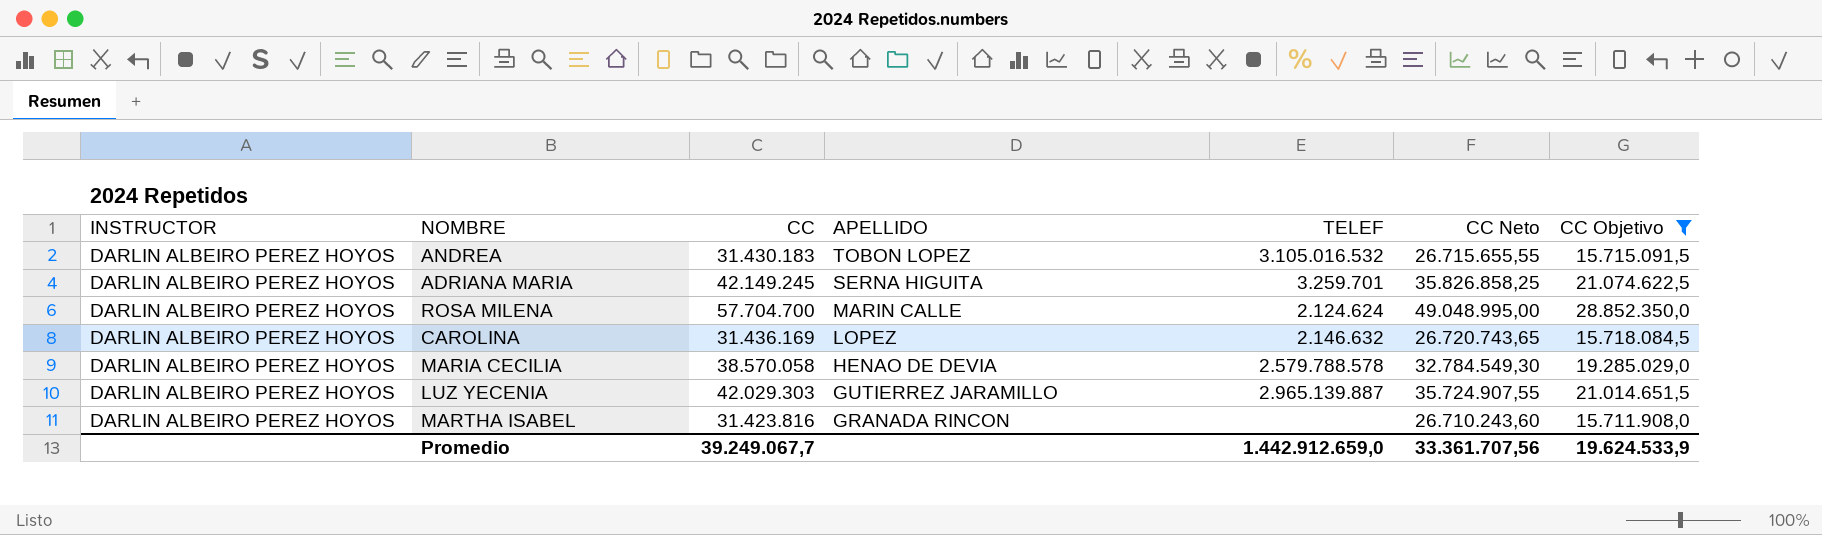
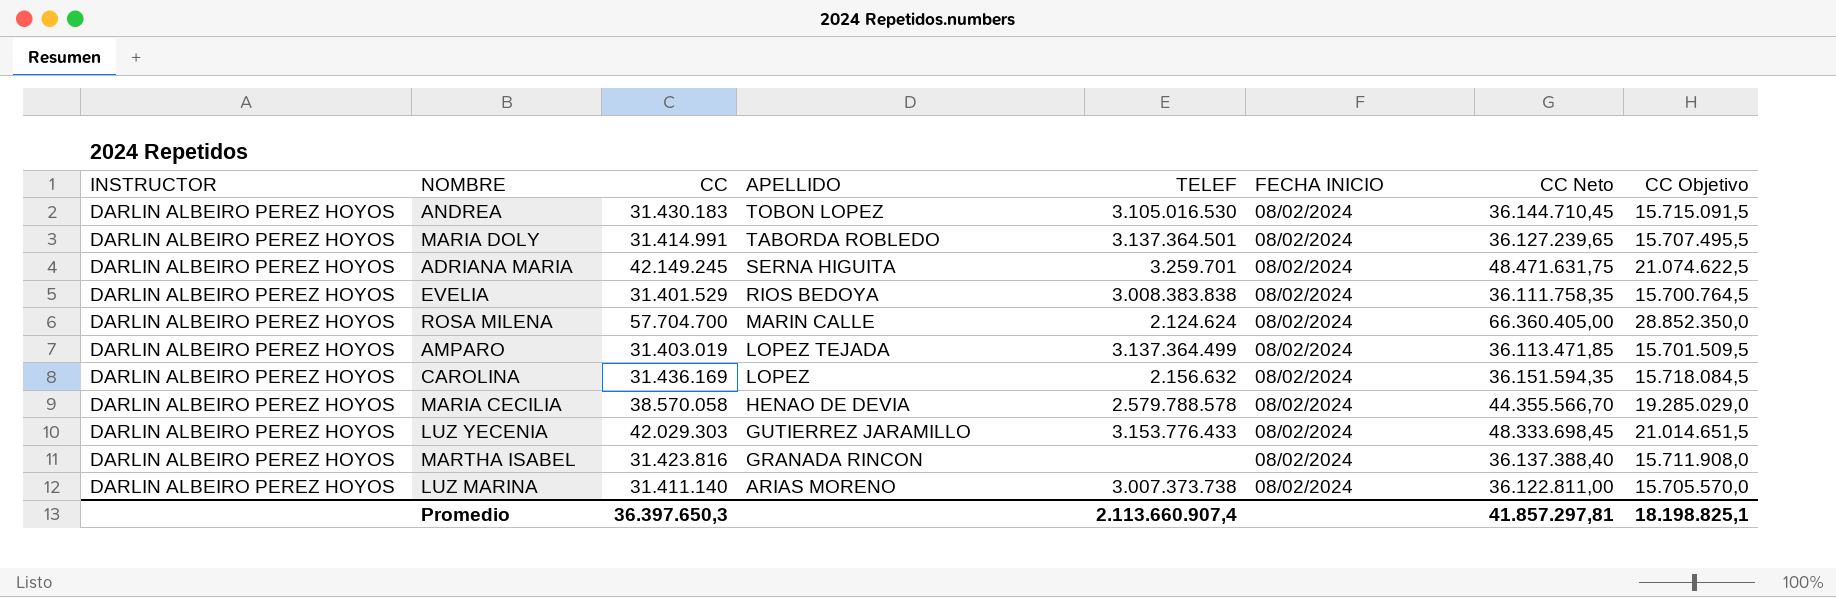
filter: CC Objetivo >= 15.711.908,0 -> none
column FECHA INICIO | position: none -> 6
column CC Neto | formula: [CC] * 0,85 -> [CC] * 1,15
ANDREA | TELEF: 3.105.016.532 -> 3.105.016.530
CAROLINA | TELEF: 2.146.632 -> 2.156.632
LUZ YECENIA | TELEF: 2.965.139.887 -> 3.153.776.433
Promedio | CC: 39.249.067,7 -> 36.397.650,3
Promedio | TELEF: 1.442.912.659,0 -> 2.113.660.907,4
Promedio | CC Neto: 33.361.707,56 -> 41.857.297,81
Promedio | CC Objetivo: 19.624.533,9 -> 18.198.825,1

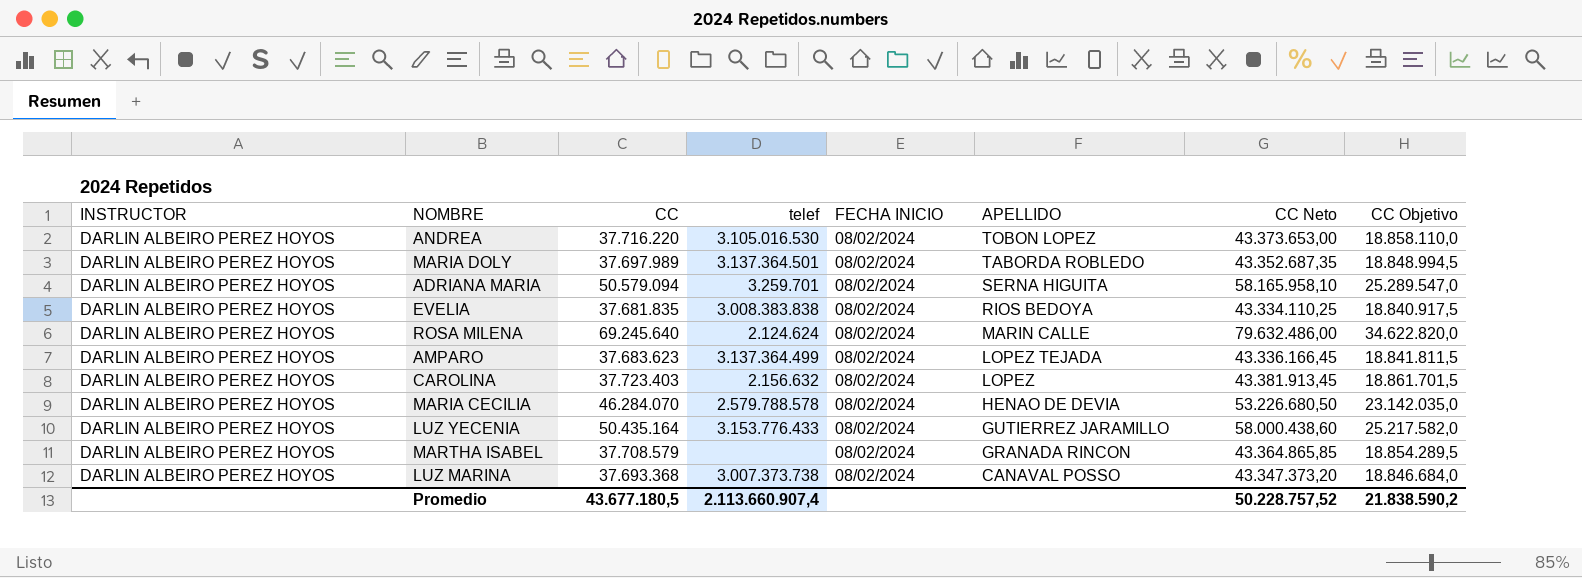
column name: TELEF -> telef
column APELLIDO | position: 4 -> 6
ANDREA | CC: 31.430.183 -> 37.716.220
ANDREA | CC Neto: 36.144.710,45 -> 43.373.653,00
ANDREA | CC Objetivo: 15.715.091,5 -> 18.858.110,0
MARIA DOLY | CC: 31.414.991 -> 37.697.989
MARIA DOLY | CC Neto: 36.127.239,65 -> 43.352.687,35
MARIA DOLY | CC Objetivo: 15.707.495,5 -> 18.848.994,5
ADRIANA MARIA | CC: 42.149.245 -> 50.579.094
ADRIANA MARIA | CC Neto: 48.471.631,75 -> 58.165.958,10
ADRIANA MARIA | CC Objetivo: 21.074.622,5 -> 25.289.547,0
EVELIA | CC: 31.401.529 -> 37.681.835
EVELIA | CC Neto: 36.111.758,35 -> 43.334.110,25
EVELIA | CC Objetivo: 15.700.764,5 -> 18.840.917,5
ROSA MILENA | CC: 57.704.700 -> 69.245.640
ROSA MILENA | CC Neto: 66.360.405,00 -> 79.632.486,00
ROSA MILENA | CC Objetivo: 28.852.350,0 -> 34.622.820,0
AMPARO | CC: 31.403.019 -> 37.683.623
AMPARO | CC Neto: 36.113.471,85 -> 43.336.166,45
AMPARO | CC Objetivo: 15.701.509,5 -> 18.841.811,5
CAROLINA | CC: 31.436.169 -> 37.723.403
CAROLINA | CC Neto: 36.151.594,35 -> 43.381.913,45
CAROLINA | CC Objetivo: 15.718.084,5 -> 18.861.701,5
MARIA CECILIA | CC: 38.570.058 -> 46.284.070
MARIA CECILIA | CC Neto: 44.355.566,70 -> 53.226.680,50
MARIA CECILIA | CC Objetivo: 19.285.029,0 -> 23.142.035,0
LUZ YECENIA | CC: 42.029.303 -> 50.435.164
LUZ YECENIA | CC Neto: 48.333.698,45 -> 58.000.438,60
LUZ YECENIA | CC Objetivo: 21.014.651,5 -> 25.217.582,0
MARTHA ISABEL | CC: 31.423.816 -> 37.708.579
MARTHA ISABEL | CC Neto: 36.137.388,40 -> 43.364.865,85
MARTHA ISABEL | CC Objetivo: 15.711.908,0 -> 18.854.289,5
LUZ MARINA | CC: 31.411.140 -> 37.693.368
LUZ MARINA | APELLIDO: ARIAS MORENO -> CANAVAL POSSO
LUZ MARINA | CC Neto: 36.122.811,00 -> 43.347.373,20
LUZ MARINA | CC Objetivo: 15.705.570,0 -> 18.846.684,0
Promedio | CC: 36.397.650,3 -> 43.677.180,5
Promedio | CC Neto: 41.857.297,81 -> 50.228.757,52
Promedio | CC Objetivo: 18.198.825,1 -> 21.838.590,2

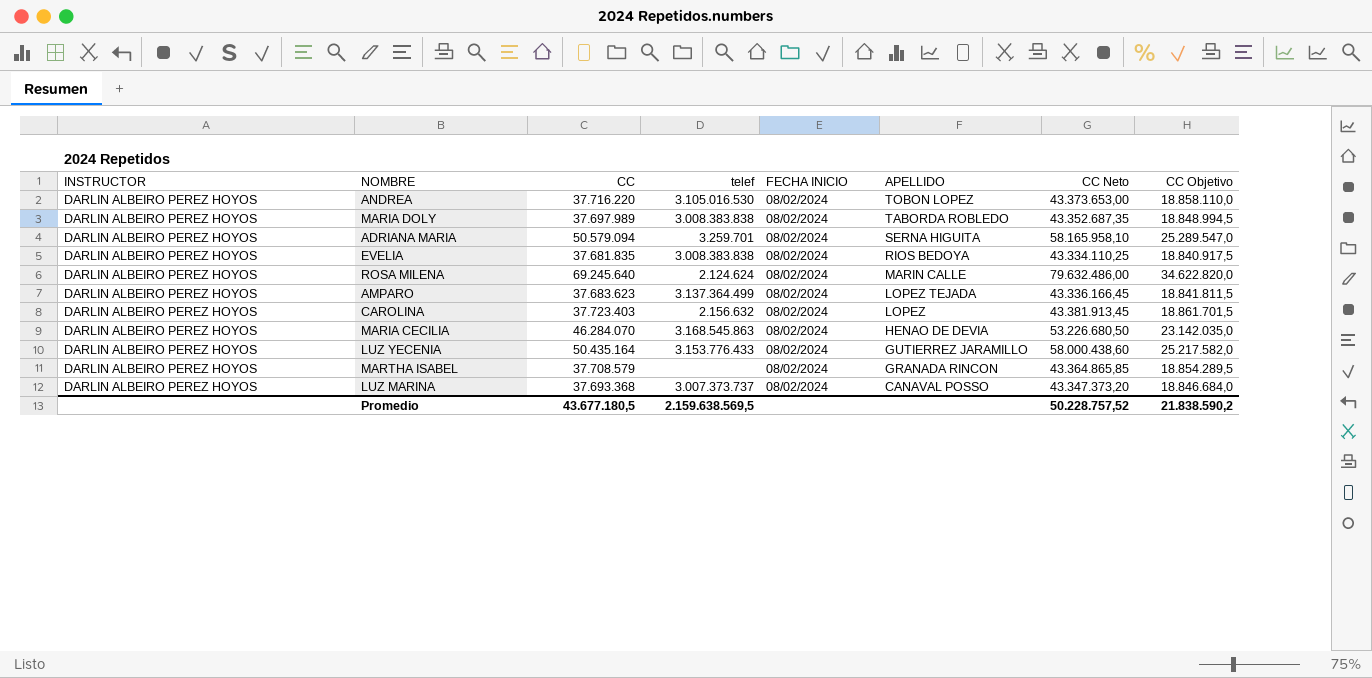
MARIA DOLY | telef: 3.137.364.501 -> 3.008.383.838
MARIA CECILIA | telef: 2.579.788.578 -> 3.168.545.863
LUZ MARINA | telef: 3.007.373.738 -> 3.007.373.737
Promedio | telef: 2.113.660.907,4 -> 2.159.638.569,5

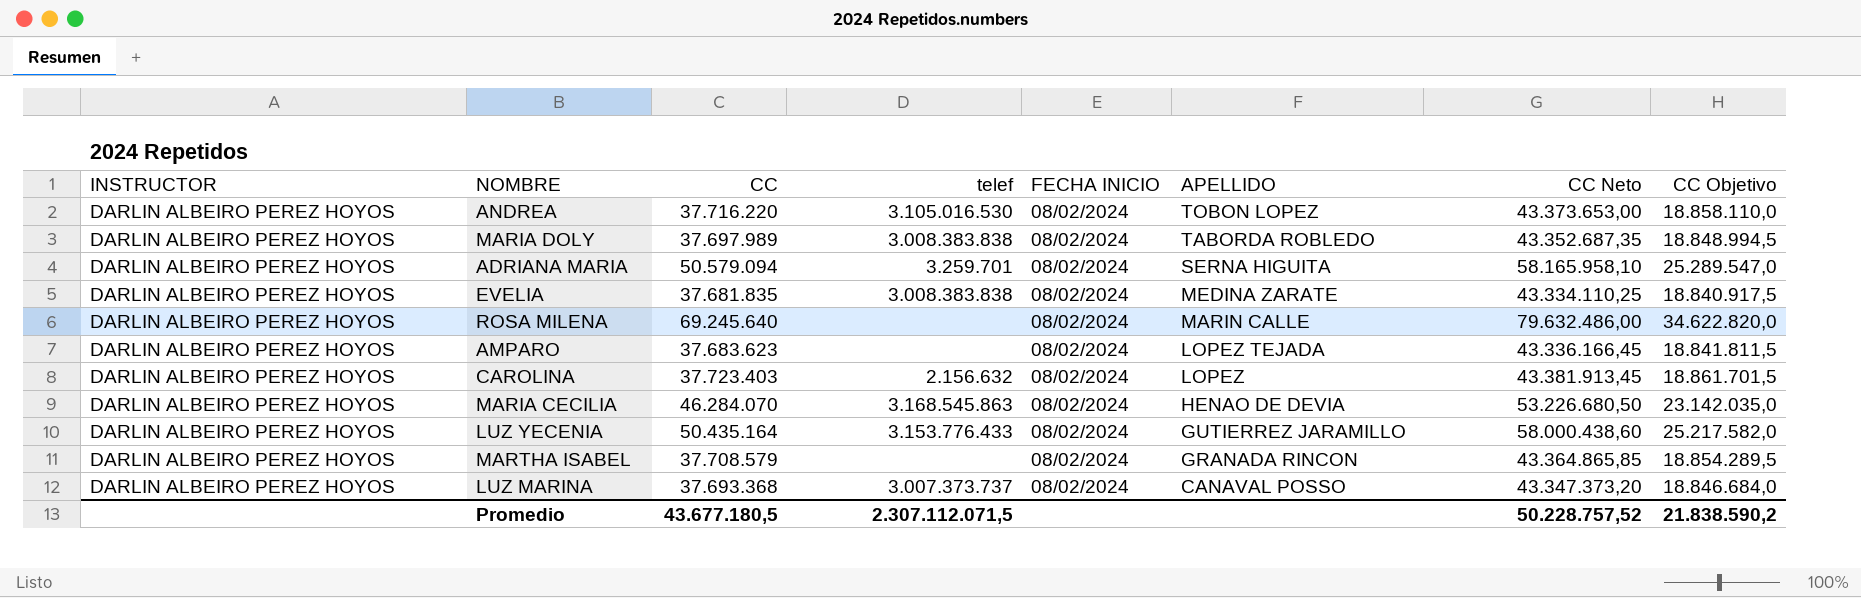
EVELIA | APELLIDO: RIOS BEDOYA -> MEDINA ZARATE
ROSA MILENA | telef: 2.124.624 -> none
AMPARO | telef: 3.137.364.499 -> none
Promedio | telef: 2.159.638.569,5 -> 2.307.112.071,5

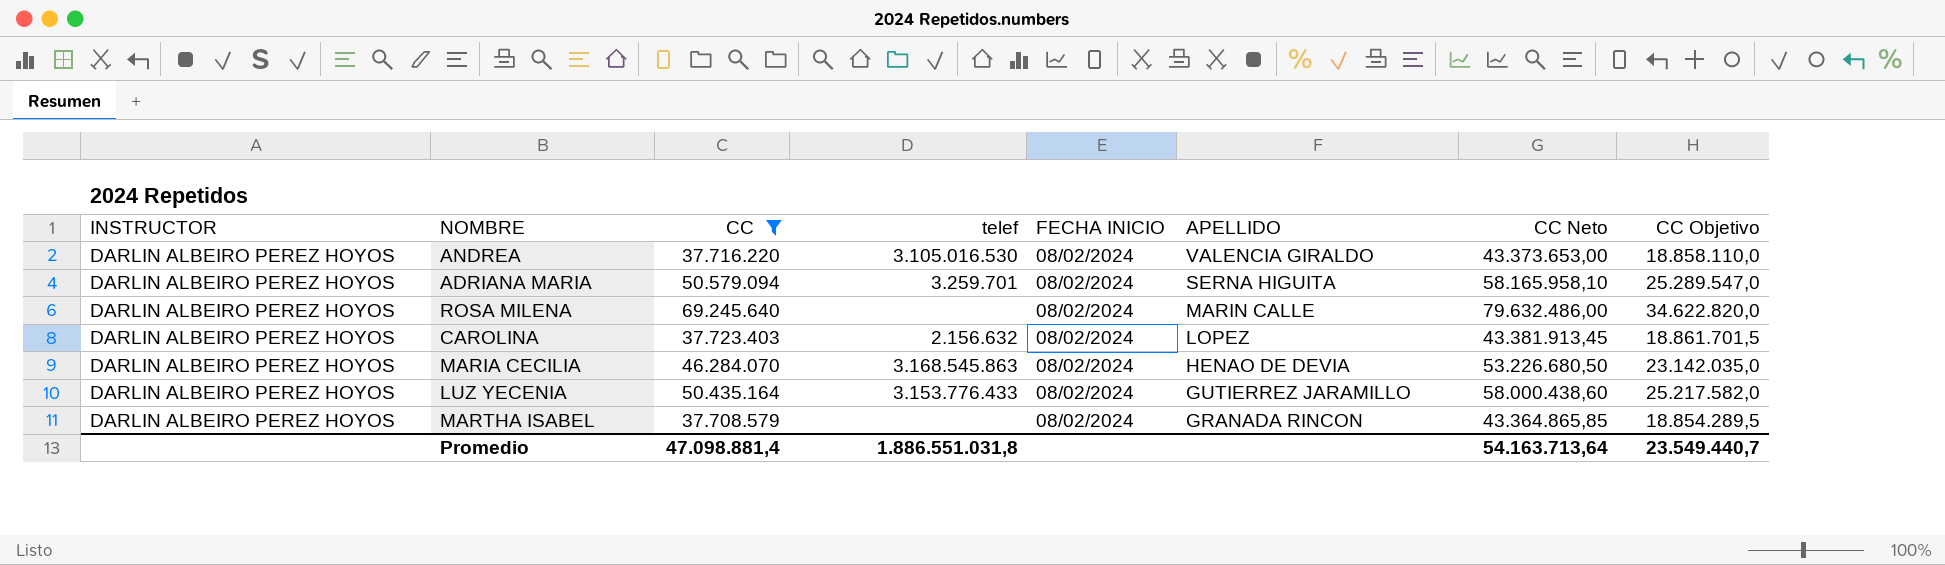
filter: none -> CC >= 37.708.579
ANDREA | APELLIDO: TOBON LOPEZ -> VALENCIA GIRALDO
Promedio | CC: 43.677.180,5 -> 47.098.881,4
Promedio | telef: 2.307.112.071,5 -> 1.886.551.031,8
Promedio | CC Neto: 50.228.757,52 -> 54.163.713,64
Promedio | CC Objetivo: 21.838.590,2 -> 23.549.440,7

